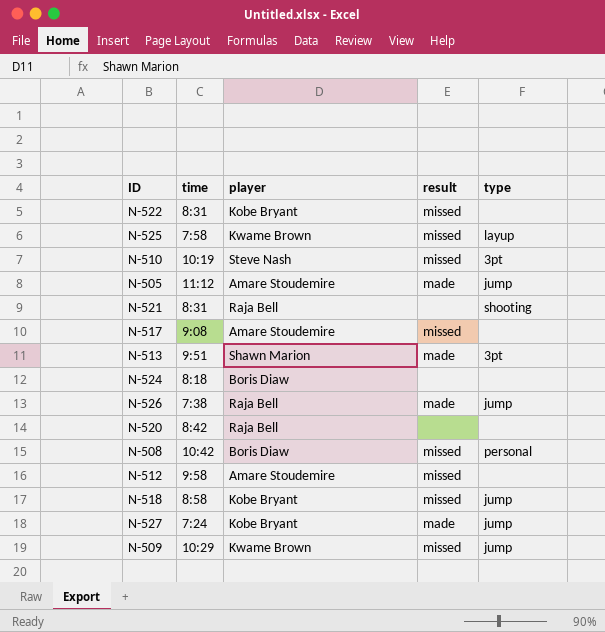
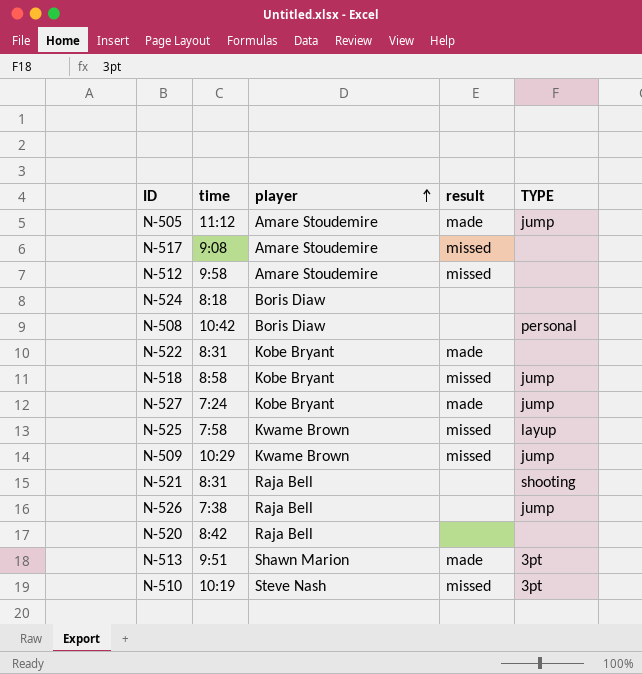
row order: none -> player ascending
column name: type -> TYPE
N-508 | result: missed -> none
N-522 | result: missed -> made
N-526 | result: made -> none

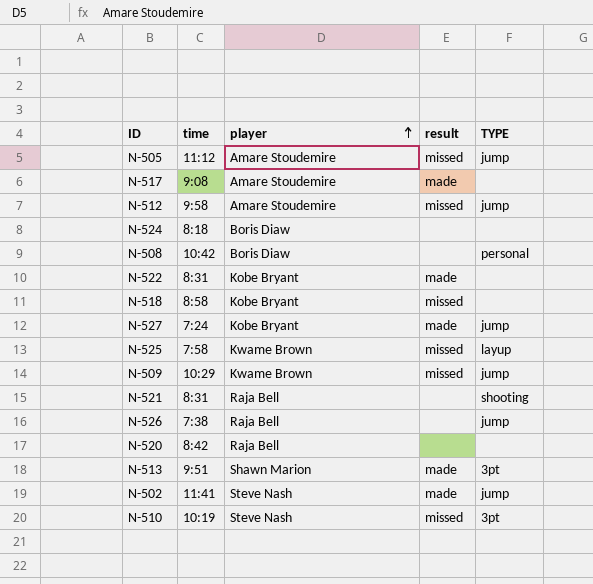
N-505 | result: made -> missed
N-517 | result: missed -> made
N-512 | TYPE: none -> jump
N-518 | TYPE: jump -> none
row N-502: none -> 11:41 | Steve Nash | made | jump

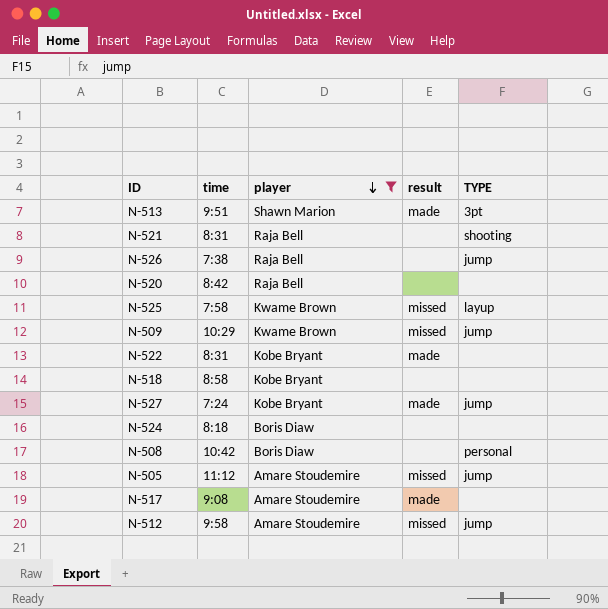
filter: none -> player != Steve Nash
row order: player ascending -> player descending
N-518 | result: missed -> none

